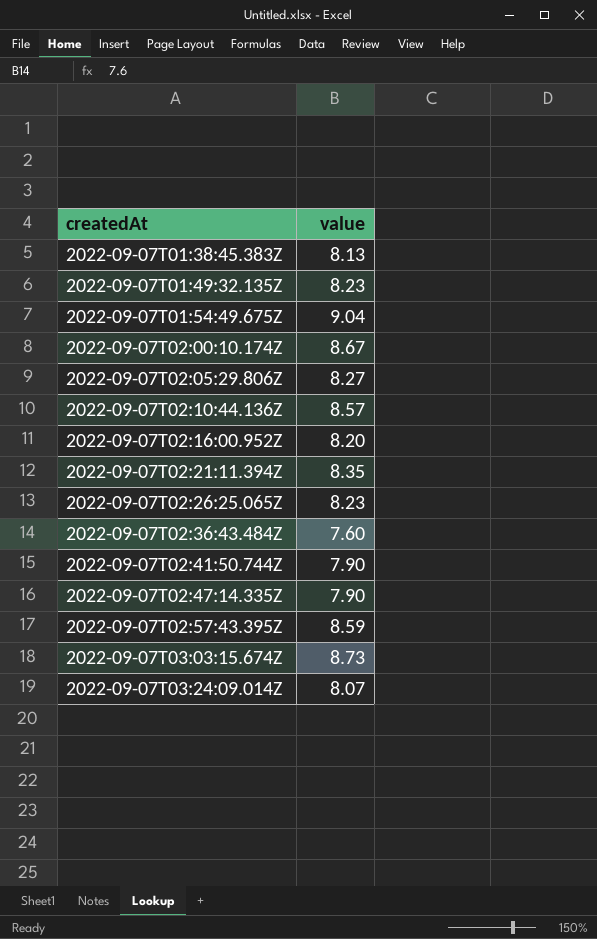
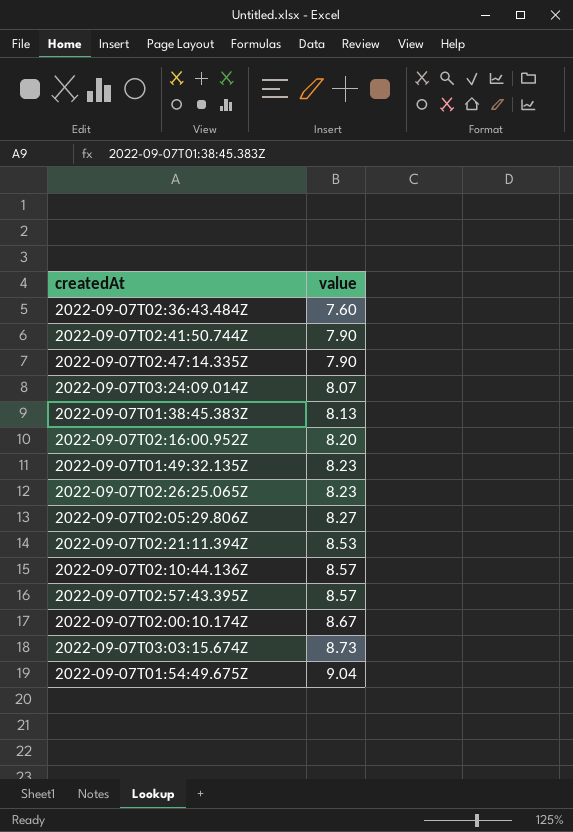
row order: createdAt ascending -> value ascending
2022-09-07T02:21:11.394Z | value: 8.35 -> 8.53
2022-09-07T02:57:43.395Z | value: 8.59 -> 8.57

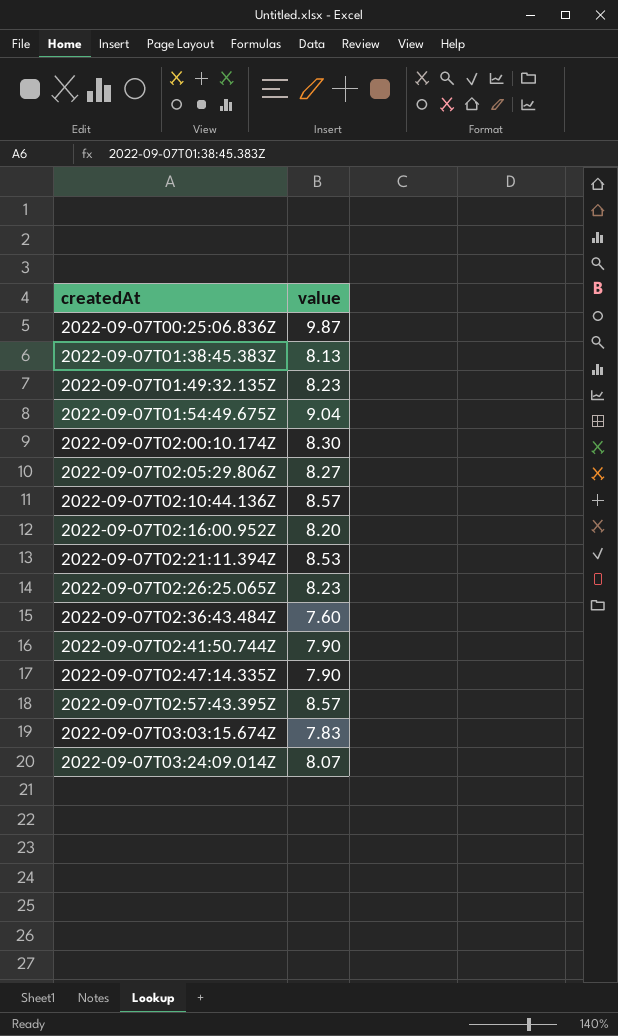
row order: value ascending -> createdAt ascending
row 2022-09-07T00:25:06.836Z: none -> 9.87
2022-09-07T02:00:10.174Z | value: 8.67 -> 8.30
2022-09-07T03:03:15.674Z | value: 8.73 -> 7.83

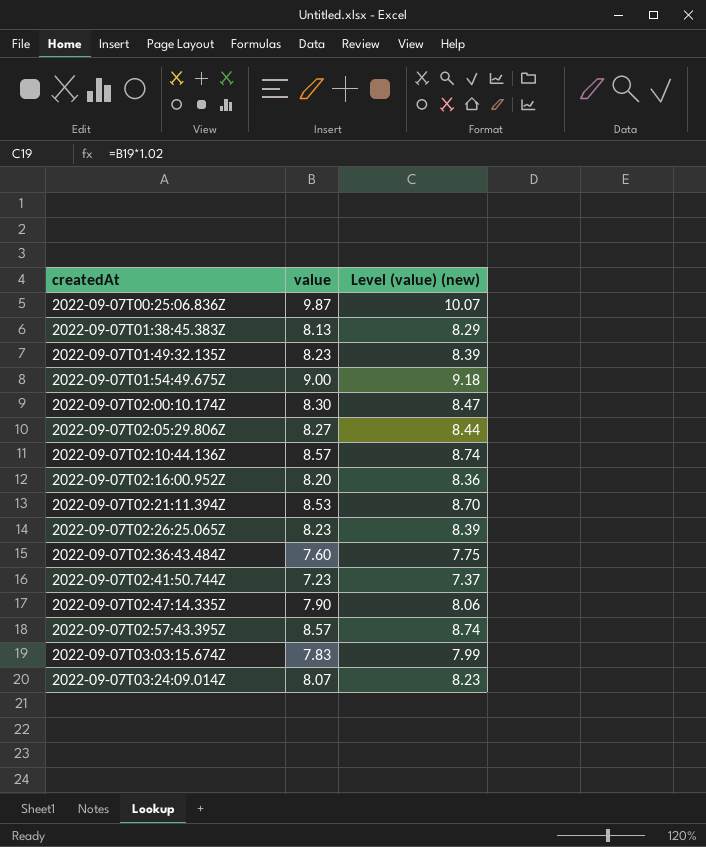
column Level (value) (new) | formula: none -> [value] * 1.02
2022-09-07T01:54:49.675Z | value: 9.04 -> 9.00
2022-09-07T02:41:50.744Z | value: 7.90 -> 7.23

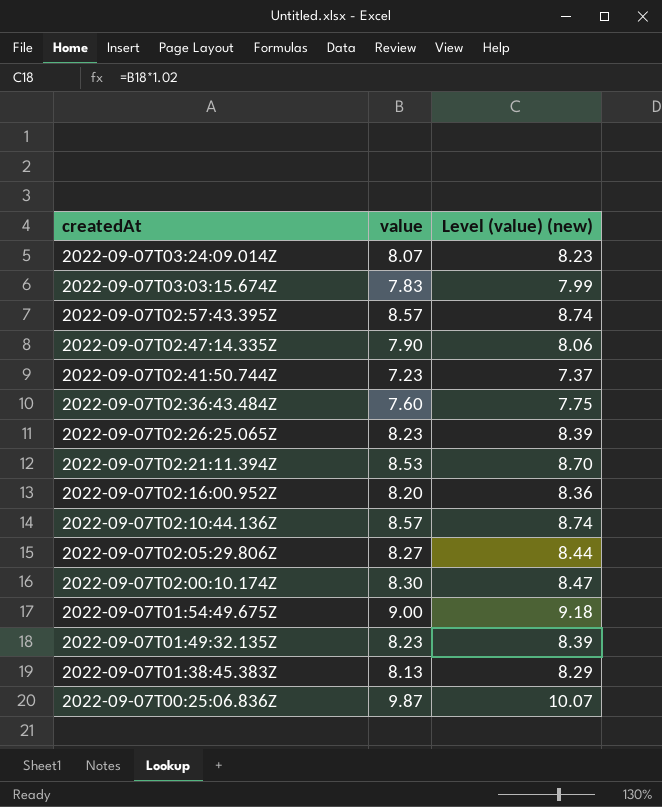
row order: createdAt ascending -> createdAt descending

